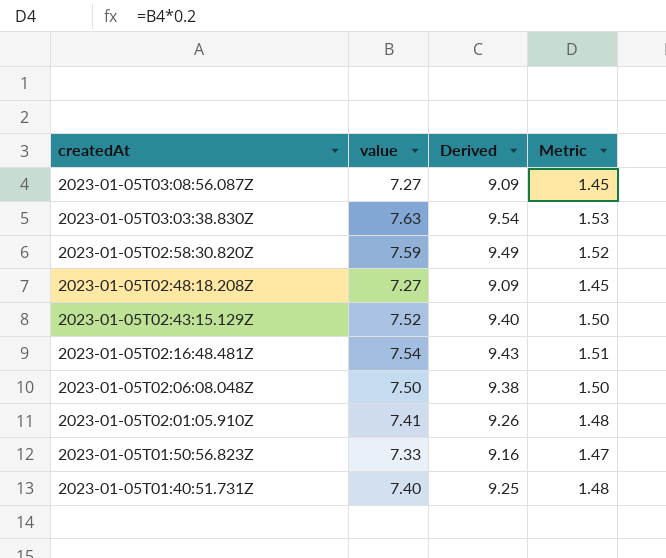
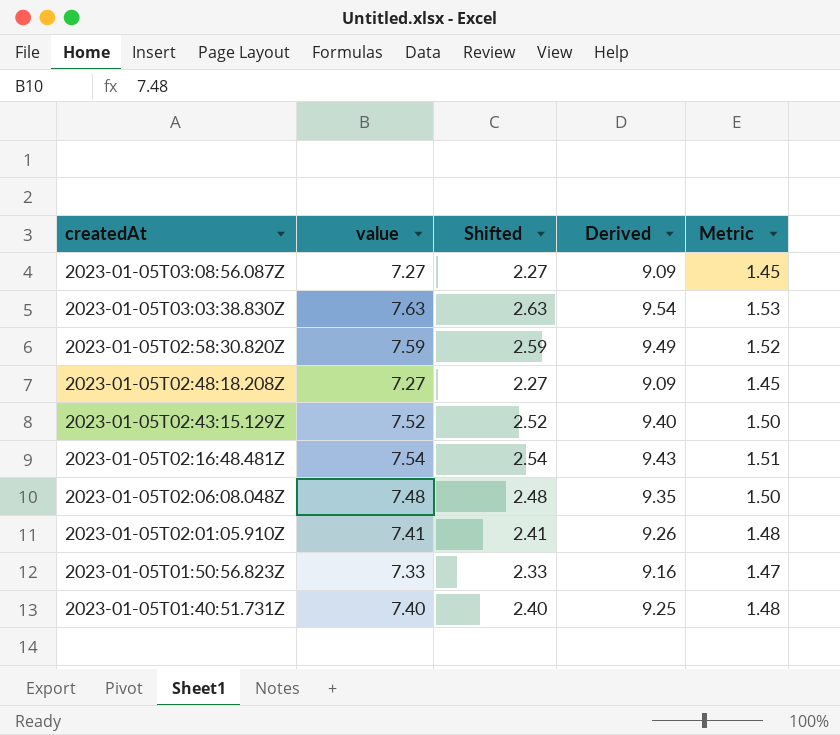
column Shifted | formula: none -> [value] - 5
2023-01-05T02:06:08.048Z | value: 7.50 -> 7.48
2023-01-05T02:06:08.048Z | Derived: 9.38 -> 9.35

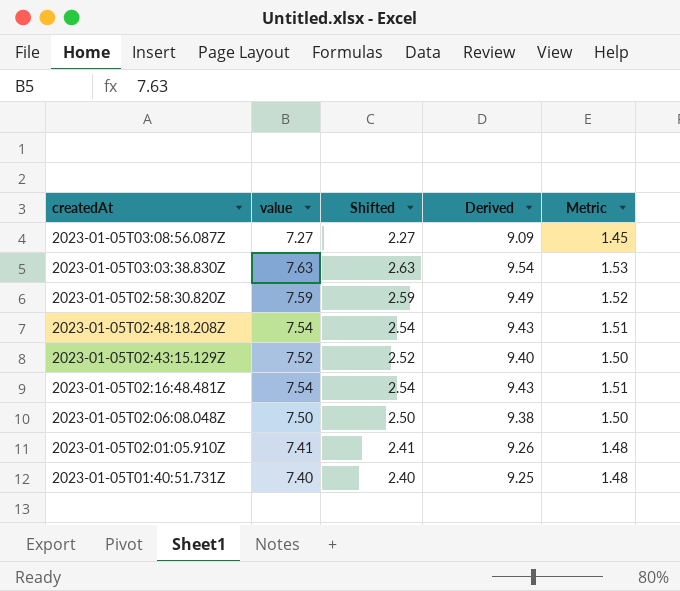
row 2023-01-05T01:50:56.823Z: 7.33 | 2.33 | 9.16 | 1.47 -> none
2023-01-05T02:48:18.208Z | value: 7.27 -> 7.54
2023-01-05T02:48:18.208Z | Shifted: 2.27 -> 2.54
2023-01-05T02:48:18.208Z | Derived: 9.09 -> 9.43
2023-01-05T02:48:18.208Z | Metric: 1.45 -> 1.51
2023-01-05T02:06:08.048Z | value: 7.48 -> 7.50
2023-01-05T02:06:08.048Z | Shifted: 2.48 -> 2.50
2023-01-05T02:06:08.048Z | Derived: 9.35 -> 9.38

